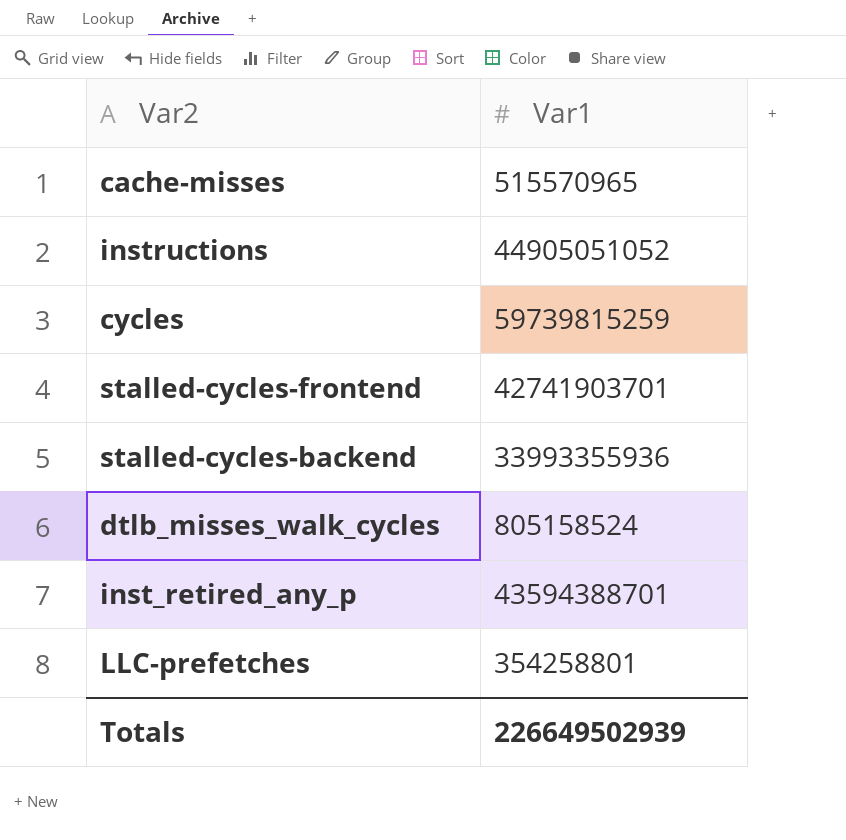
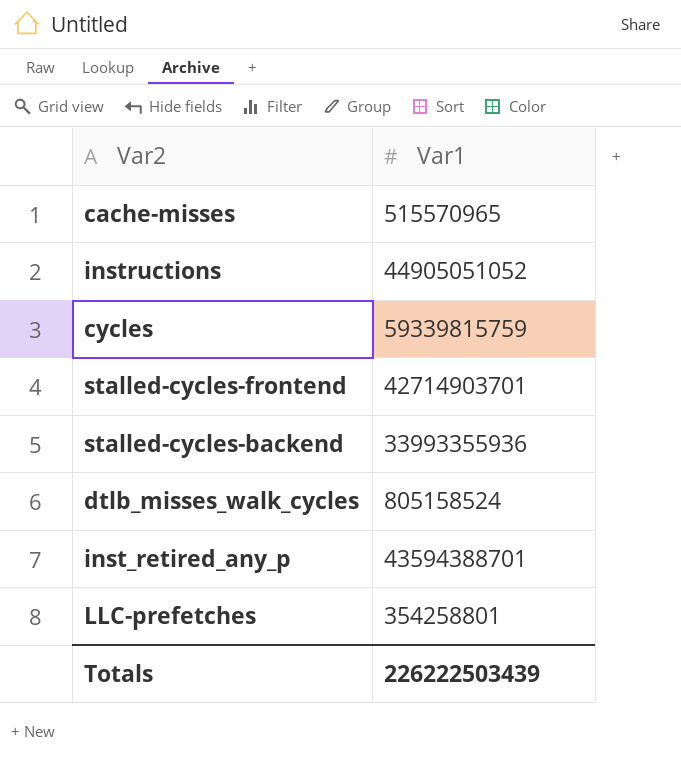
cycles | Var1: 59739815259 -> 59339815759
stalled-cycles-frontend | Var1: 42741903701 -> 42714903701
Totals | Var1: 226649502939 -> 226222503439

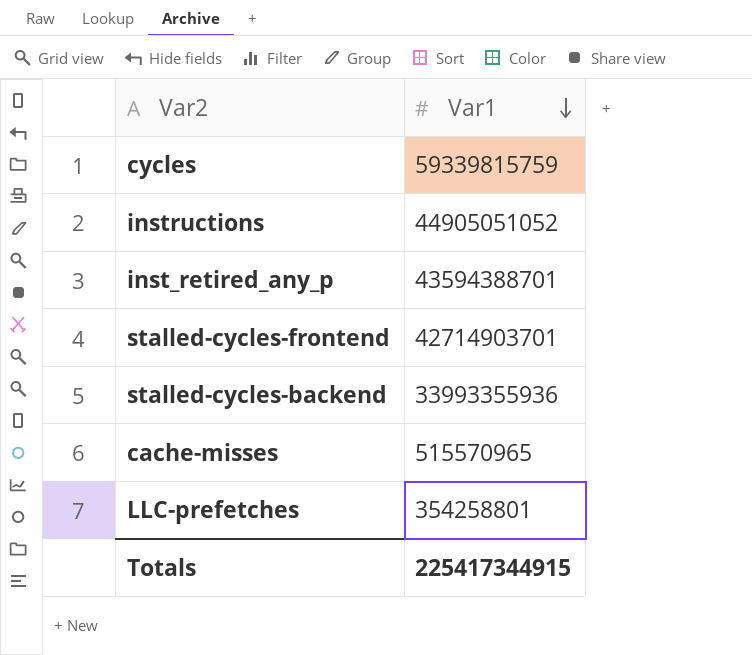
row order: none -> Var1 descending
row dtlb_misses_walk_cycles: 805158524 -> none
Totals | Var1: 226222503439 -> 225417344915

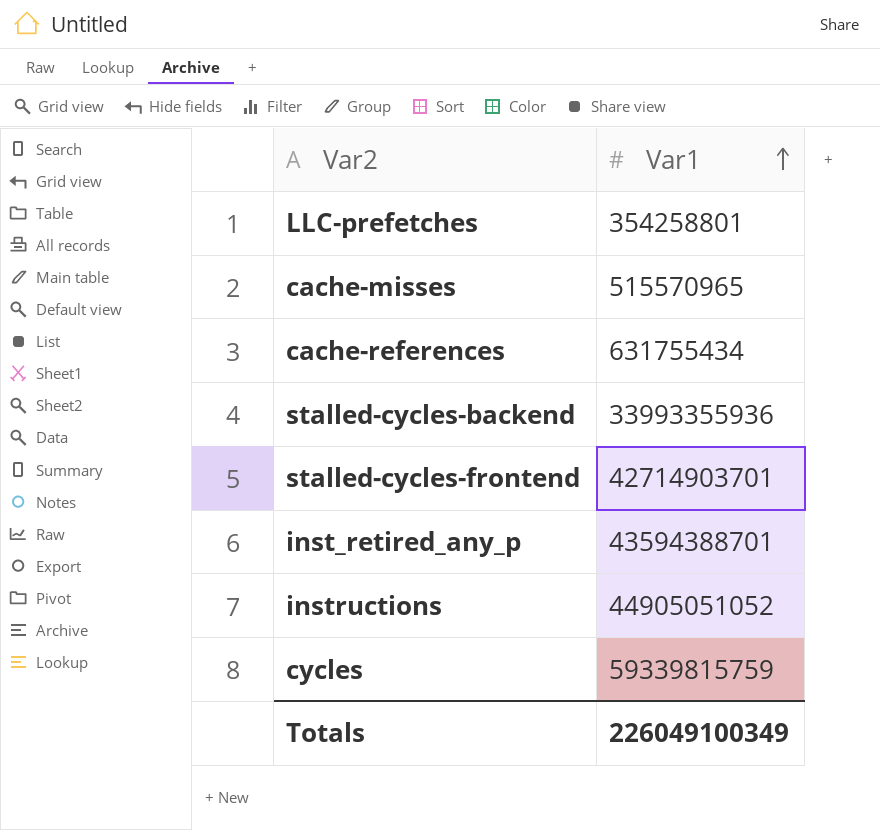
row order: Var1 descending -> Var1 ascending
row cache-references: none -> 631755434
Totals | Var1: 225417344915 -> 226049100349

